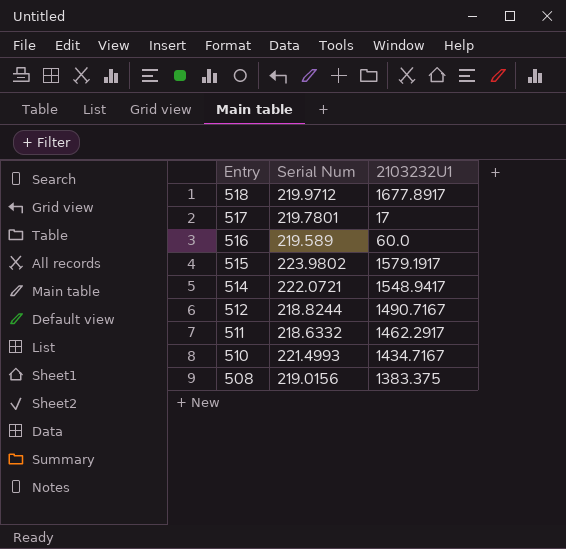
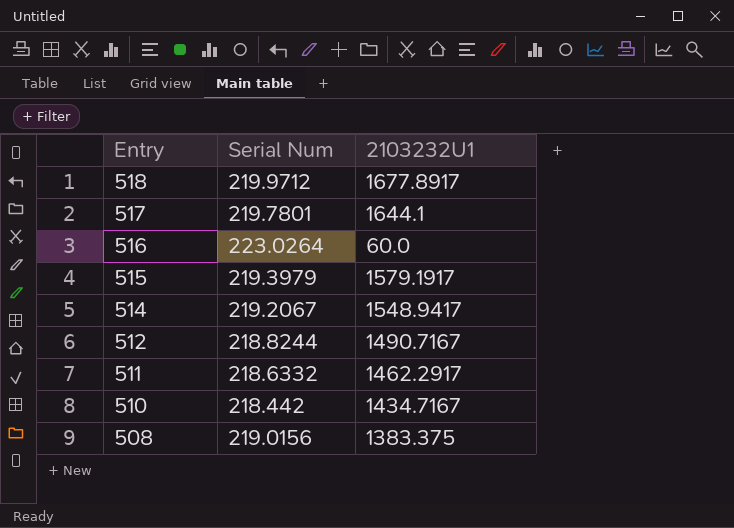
517 | 2103232U1: 17 -> 1644.1
516 | Serial Num: 219.589 -> 223.0264
515 | Serial Num: 223.9802 -> 219.3979
514 | Serial Num: 222.0721 -> 219.2067
510 | Serial Num: 221.4993 -> 218.442

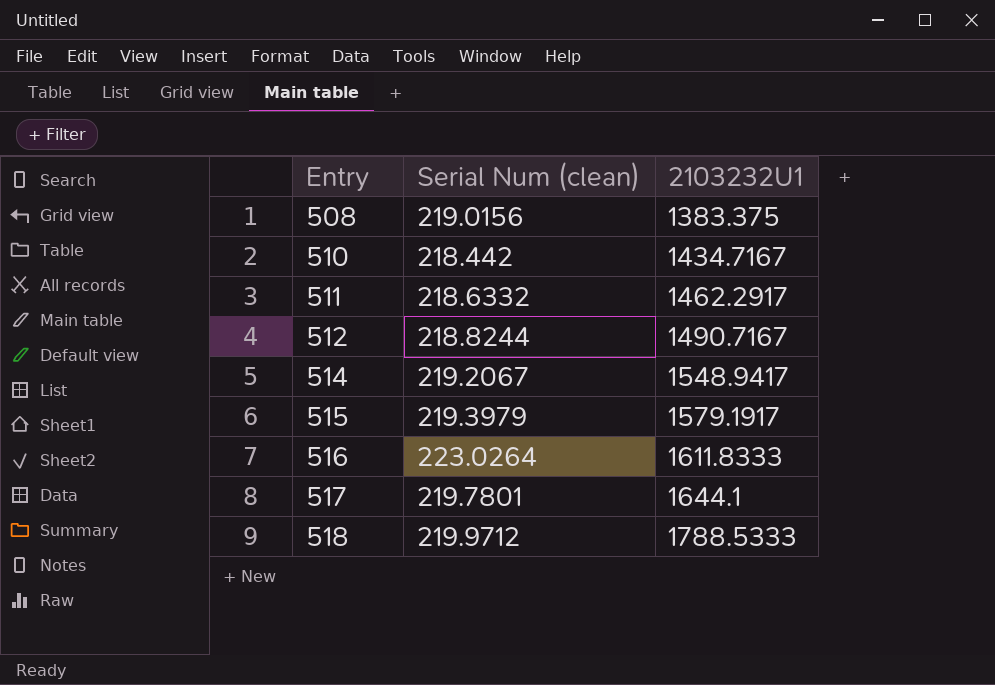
row order: Entry descending -> Entry ascending
column name: Serial Num -> Serial Num (clean)
516 | 2103232U1: 60.0 -> 1611.8333
518 | 2103232U1: 1677.8917 -> 1788.5333

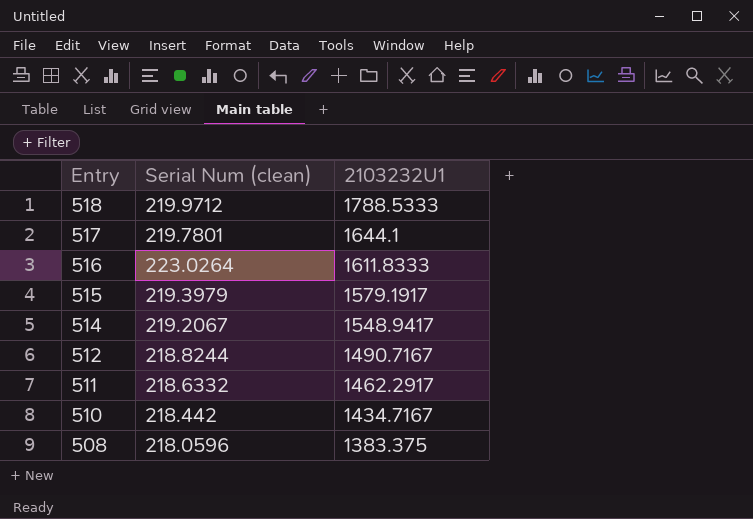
row order: Entry ascending -> Entry descending
508 | Serial Num (clean): 219.0156 -> 218.0596

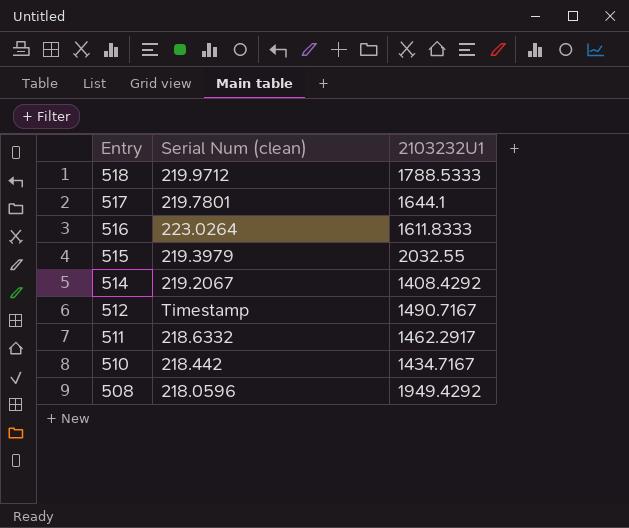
515 | 2103232U1: 1579.1917 -> 2032.55
514 | 2103232U1: 1548.9417 -> 1408.4292
512 | Serial Num (clean): 218.8244 -> Timestamp
508 | 2103232U1: 1383.375 -> 1949.4292

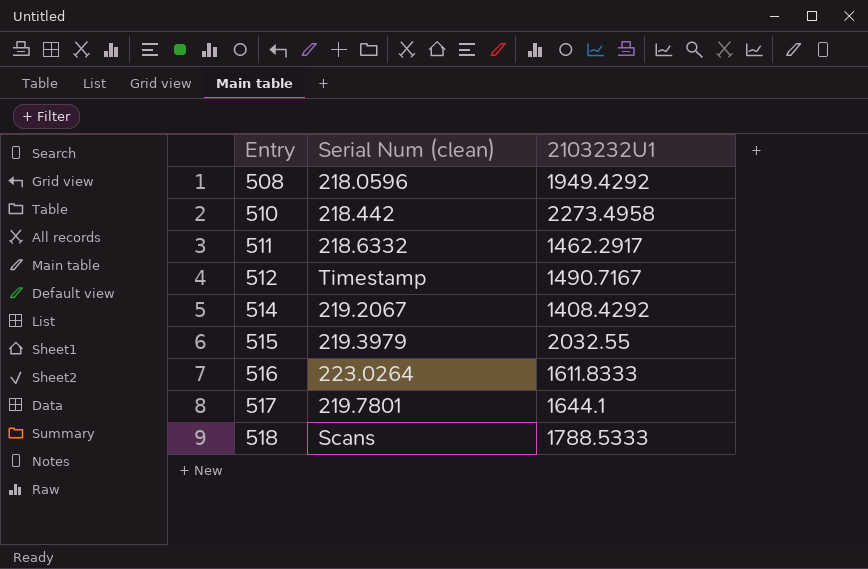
row order: Entry descending -> Entry ascending
510 | 2103232U1: 1434.7167 -> 2273.4958
518 | Serial Num (clean): 219.9712 -> Scans

